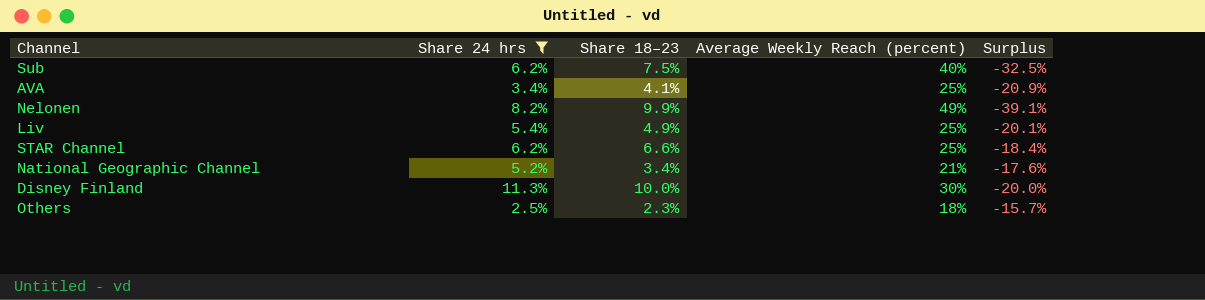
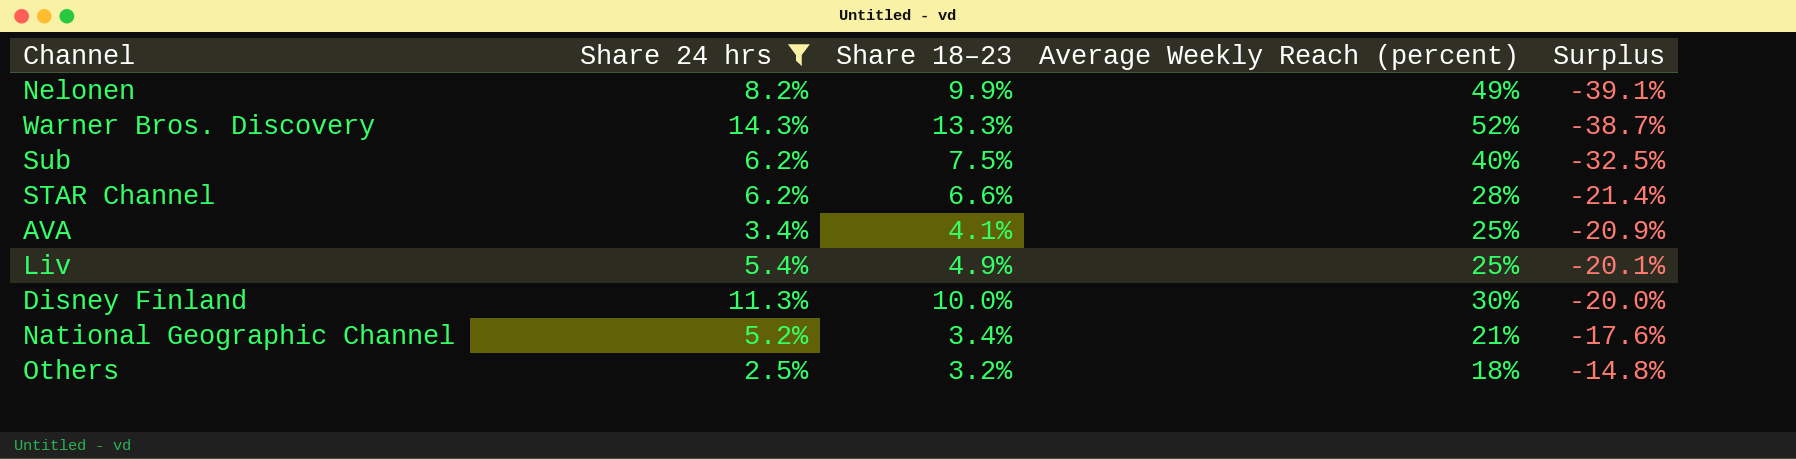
row order: none -> Surplus ascending
row Warner Bros. Discovery: none -> 14.3% | 13.3% | 52% | -38.7%
STAR Channel | Average Weekly Reach (percent): 25% -> 28%
STAR Channel | Surplus: -18.4% -> -21.4%
Others | Share 18–23: 2.3% -> 3.2%
Others | Surplus: -15.7% -> -14.8%

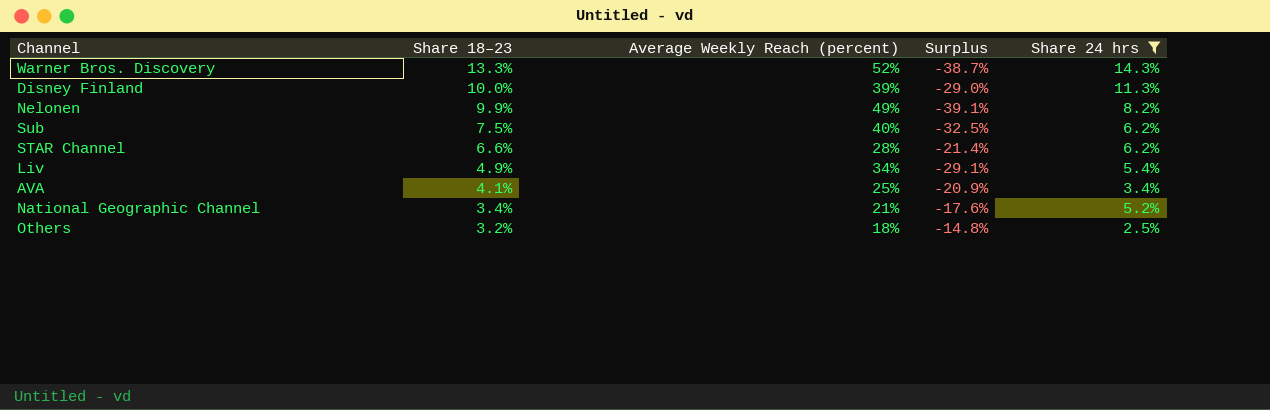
row order: Surplus ascending -> Share 18–23 descending
column Share 24 hrs | position: 2 -> 5
Disney Finland | Average Weekly Reach (percent): 30% -> 39%
Disney Finland | Surplus: -20.0% -> -29.0%
Liv | Average Weekly Reach (percent): 25% -> 34%
Liv | Surplus: -20.1% -> -29.1%

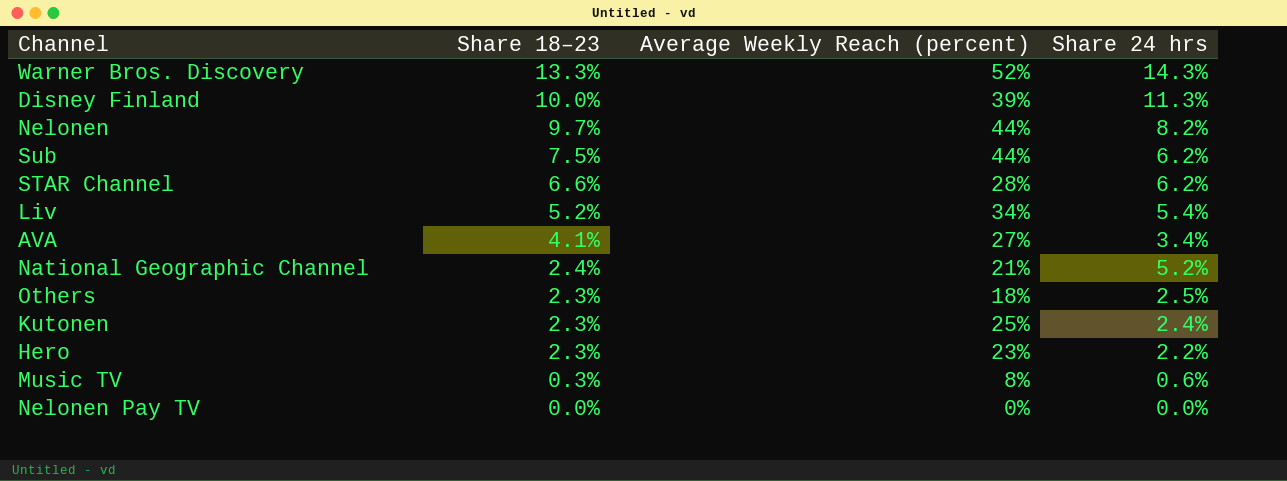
filter: Share 24 hrs >= 2.5% -> none
column Surplus | formula: [Share 18–23] - [Average Weekly Reach (percent)] -> none
Nelonen | Share 18–23: 9.9% -> 9.7%
Nelonen | Average Weekly Reach (percent): 49% -> 44%
Sub | Average Weekly Reach (percent): 40% -> 44%
Liv | Share 18–23: 4.9% -> 5.2%
AVA | Average Weekly Reach (percent): 25% -> 27%
National Geographic Channel | Share 18–23: 3.4% -> 2.4%
Others | Share 18–23: 3.2% -> 2.3%

